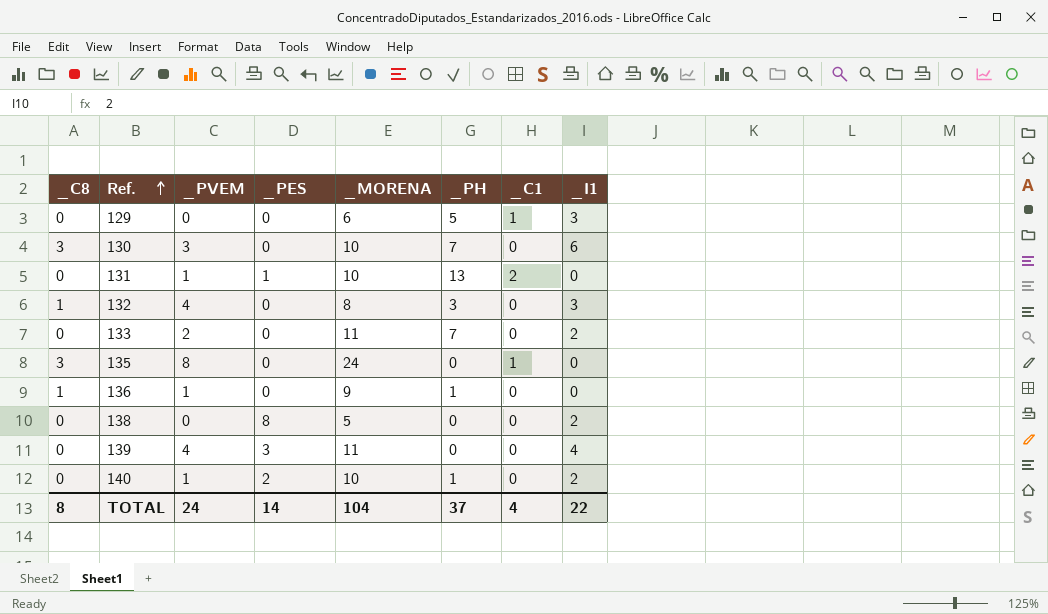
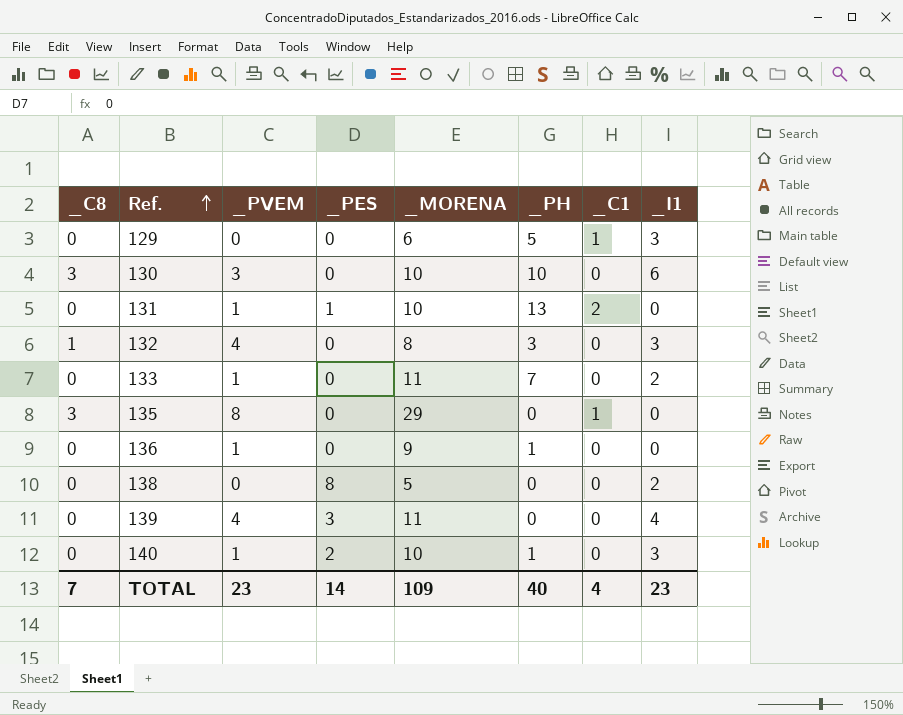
130 | _PH: 7 -> 10
133 | _PVEM: 2 -> 1
135 | _MORENA: 24 -> 29
136 | _C8: 1 -> 0
140 | _I1: 2 -> 3
TOTAL | _C8: 8 -> 7
TOTAL | _PVEM: 24 -> 23
TOTAL | _MORENA: 104 -> 109
TOTAL | _PH: 37 -> 40
TOTAL | _I1: 22 -> 23

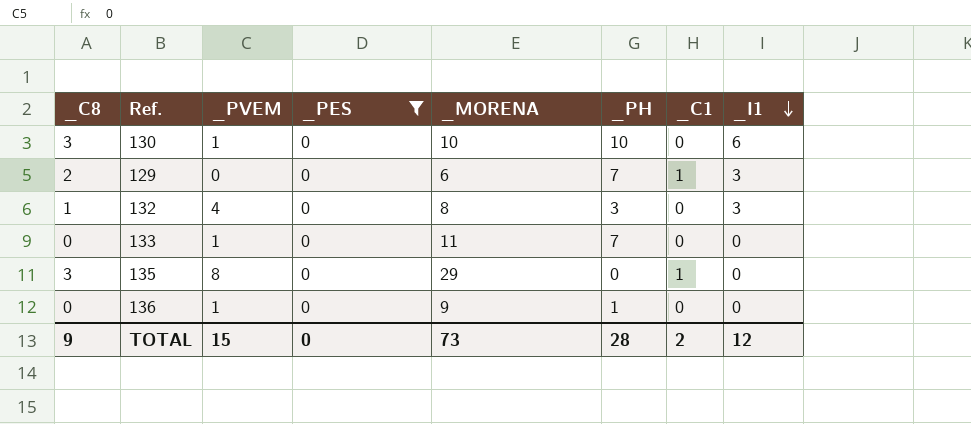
filter: none -> _PES = 0
row order: Ref. ascending -> _I1 descending
130 | _PVEM: 3 -> 1
129 | _C8: 0 -> 2
129 | _PH: 5 -> 7
133 | _I1: 2 -> 0
TOTAL | _C8: 7 -> 9
TOTAL | _PVEM: 23 -> 15
TOTAL | _PES: 14 -> 0
TOTAL | _MORENA: 109 -> 73
TOTAL | _PH: 40 -> 28
TOTAL | _C1: 4 -> 2
TOTAL | _I1: 23 -> 12

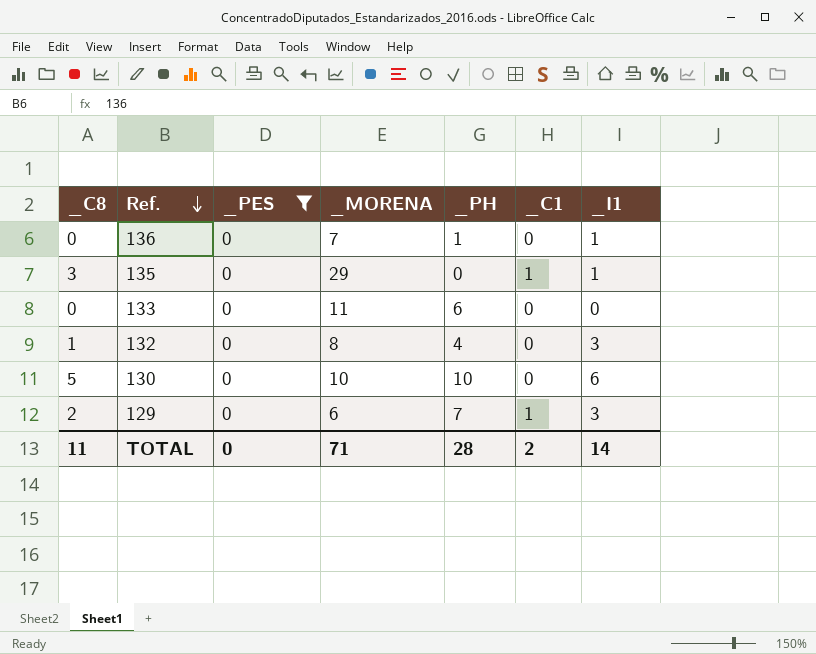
row order: _I1 descending -> Ref. descending
column _PVEM | position: 3 -> none
136 | _MORENA: 9 -> 7
136 | _I1: 0 -> 1
135 | _I1: 0 -> 1
133 | _PH: 7 -> 6
132 | _PH: 3 -> 4
130 | _C8: 3 -> 5
TOTAL | _C8: 9 -> 11
TOTAL | _MORENA: 73 -> 71
TOTAL | _I1: 12 -> 14

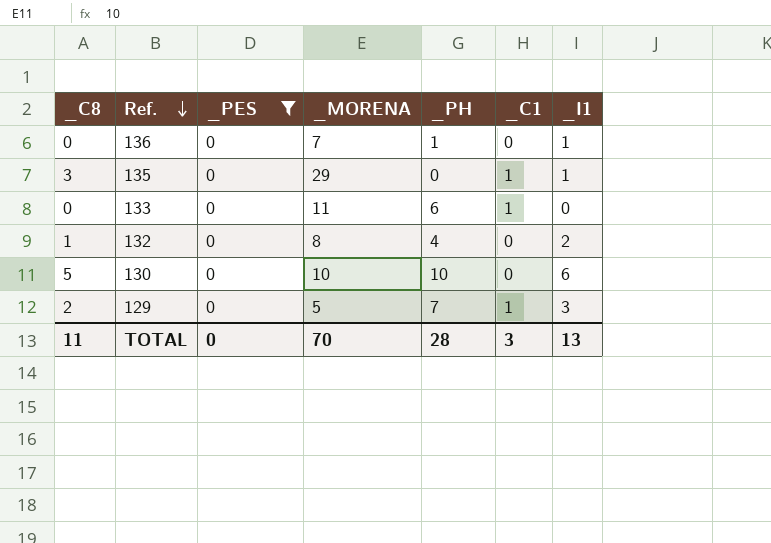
133 | _C1: 0 -> 1
132 | _I1: 3 -> 2
129 | _MORENA: 6 -> 5
TOTAL | _MORENA: 71 -> 70
TOTAL | _C1: 2 -> 3
TOTAL | _I1: 14 -> 13

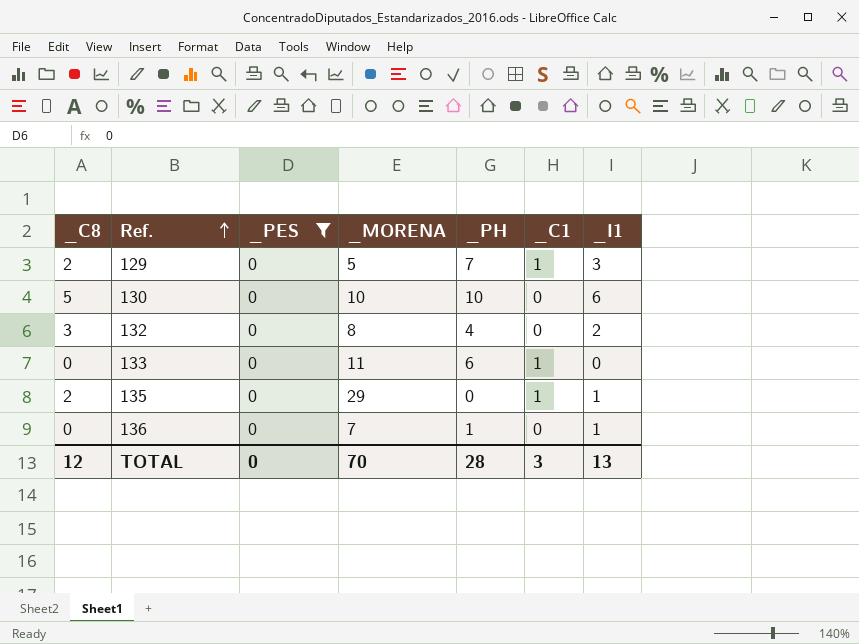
row order: Ref. descending -> Ref. ascending
132 | _C8: 1 -> 3
135 | _C8: 3 -> 2
TOTAL | _C8: 11 -> 12

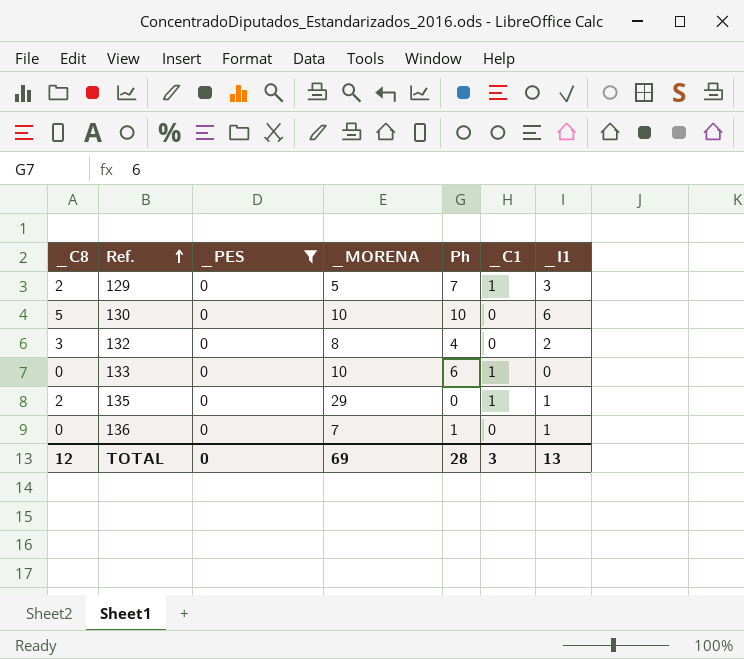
column name: _PH -> Ph
133 | _MORENA: 11 -> 10
TOTAL | _MORENA: 70 -> 69

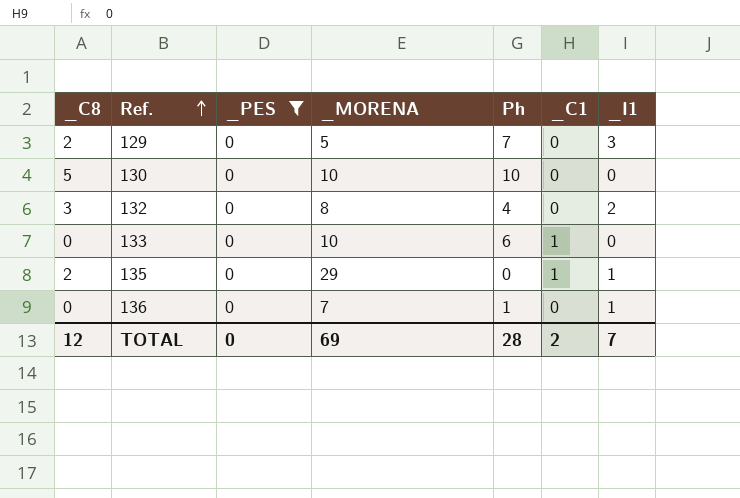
129 | _C1: 1 -> 0
130 | _I1: 6 -> 0
TOTAL | _C1: 3 -> 2
TOTAL | _I1: 13 -> 7

